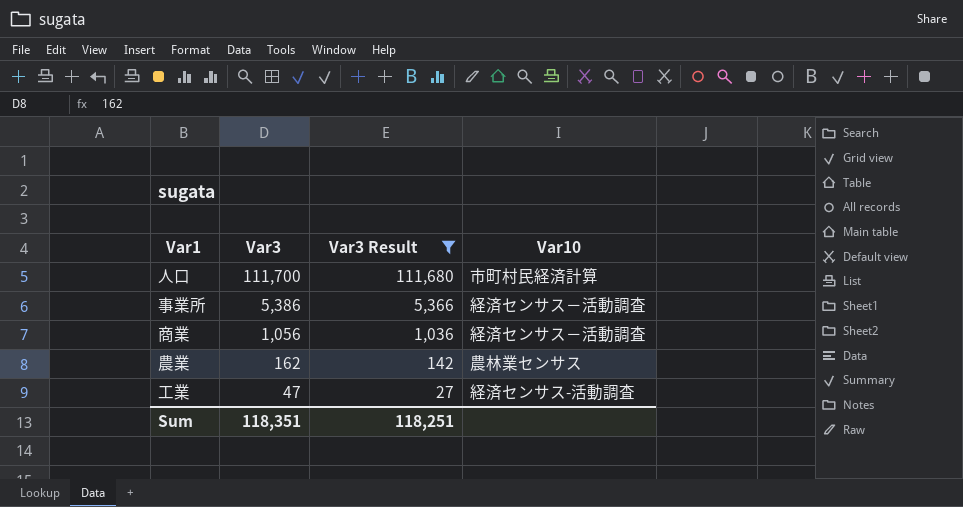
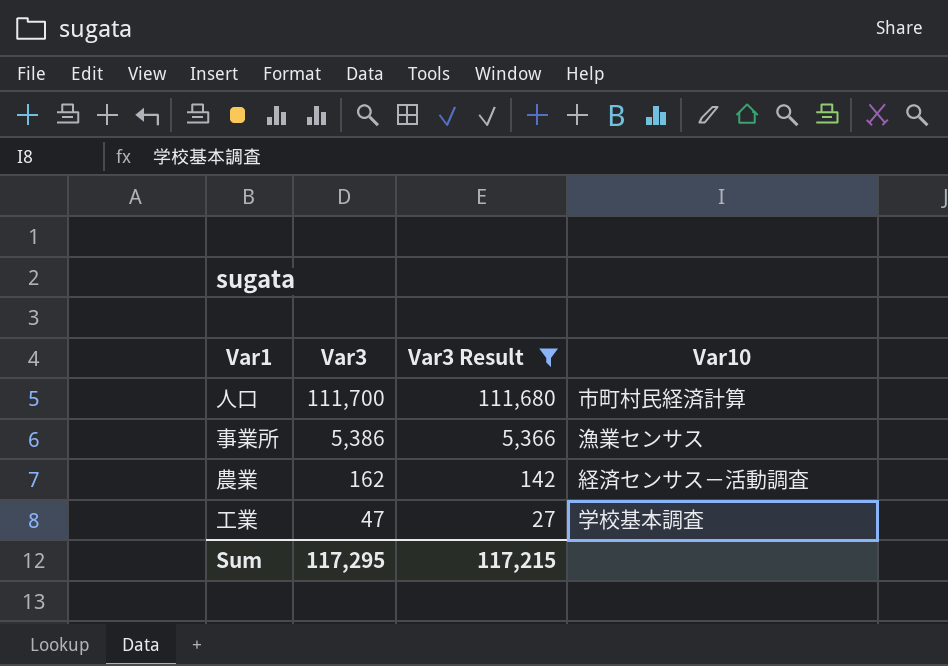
row 商業: 1,056 | 1,036 | 経済センサス－活動調査 -> none
事業所 | Var10: 経済センサス－活動調査 -> 漁業センサス
農業 | Var10: 農林業センサス -> 経済センサス－活動調査
工業 | Var10: 経済センサス-活動調査 -> 学校基本調査
Sum | Var3: 118,351 -> 117,295
Sum | Var3 Result: 118,251 -> 117,215

